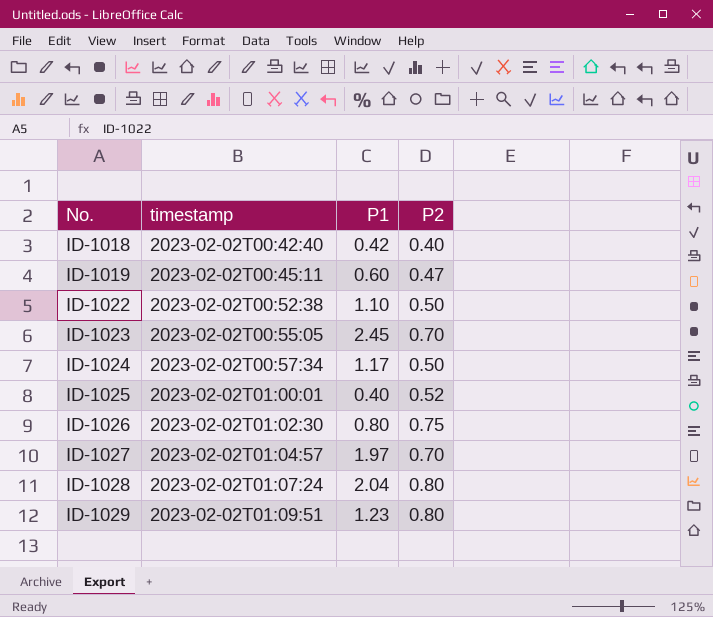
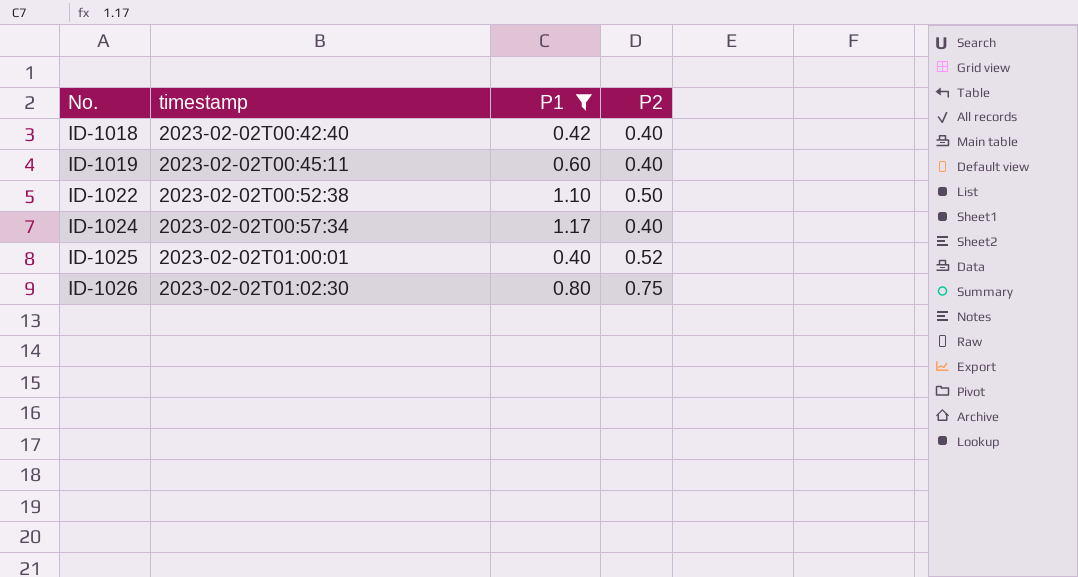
filter: none -> P1 <= 1.17
ID-1019 | P2: 0.47 -> 0.40
ID-1024 | P2: 0.50 -> 0.40

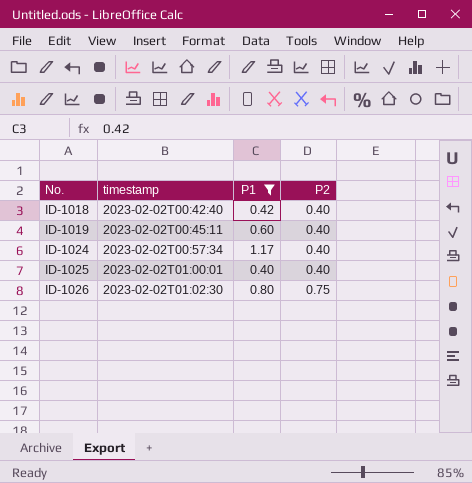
row ID-1022: 2023-02-02T00:52:38 | 1.10 | 0.50 -> none
ID-1025 | P2: 0.52 -> 0.40

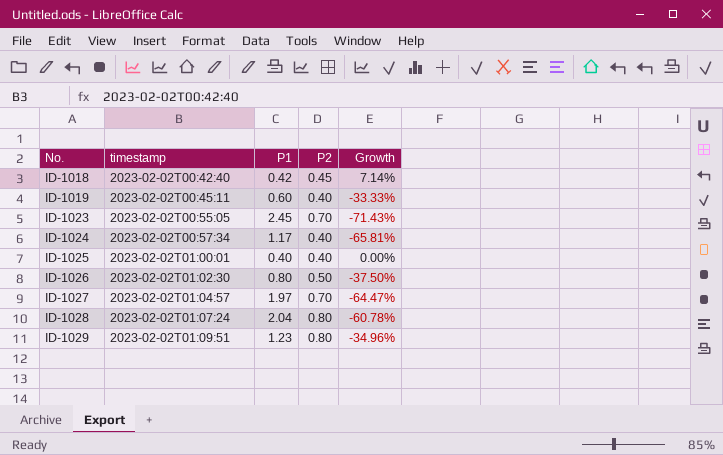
filter: P1 <= 1.17 -> none
column Growth | formula: none -> ([P2] - [P1]) / [P1]
ID-1018 | P2: 0.40 -> 0.45
ID-1026 | P2: 0.75 -> 0.50

